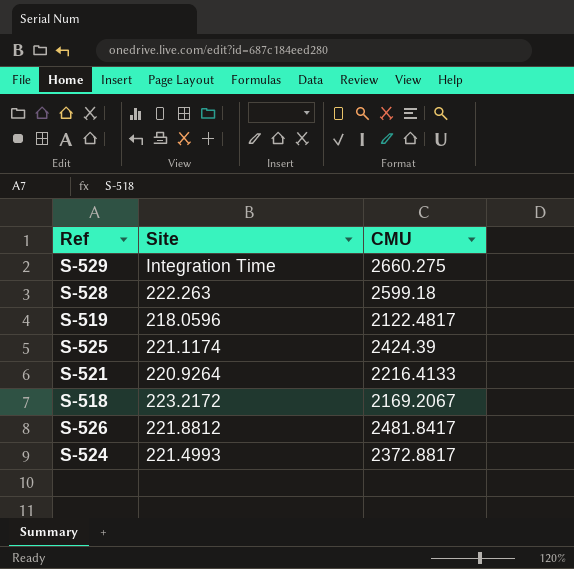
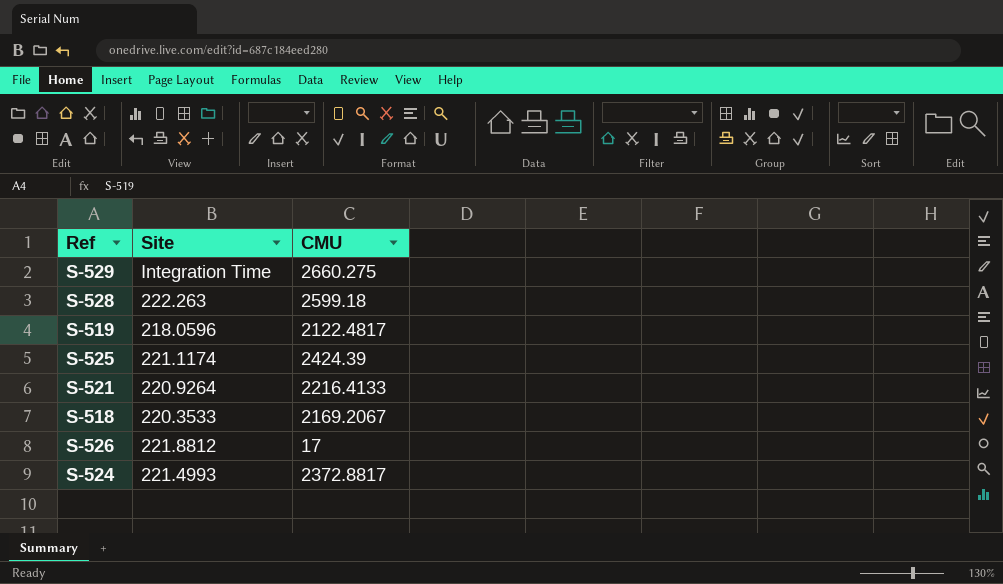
S-518 | Site: 223.2172 -> 220.3533
S-526 | CMU: 2481.8417 -> 17

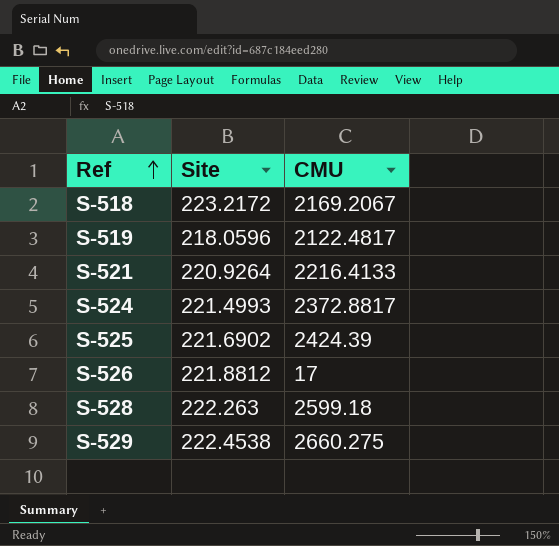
row order: none -> Ref ascending
S-518 | Site: 220.3533 -> 223.2172
S-525 | Site: 221.1174 -> 221.6902
S-529 | Site: Integration Time -> 222.4538

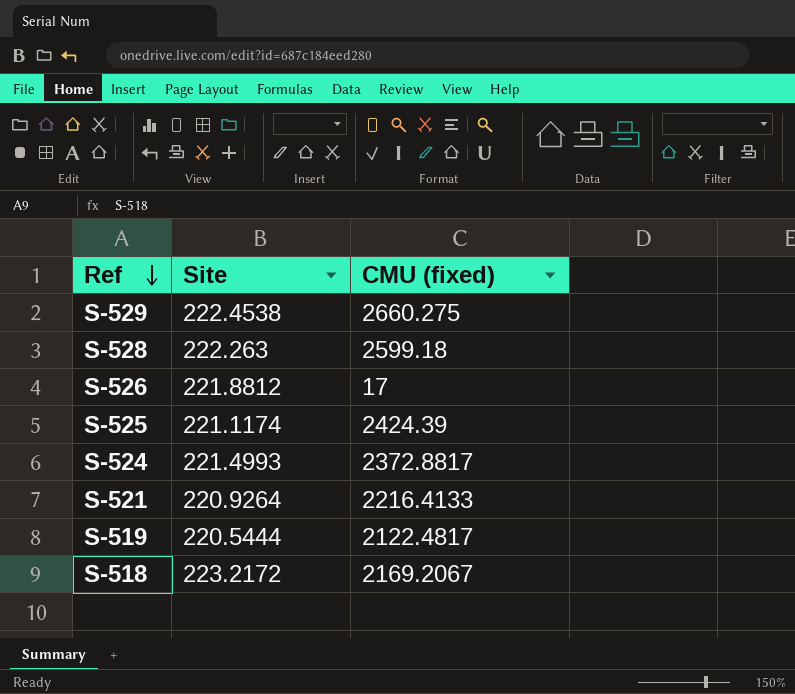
row order: Ref ascending -> Ref descending
column name: CMU -> CMU (fixed)
S-525 | Site: 221.6902 -> 221.1174
S-519 | Site: 218.0596 -> 220.5444

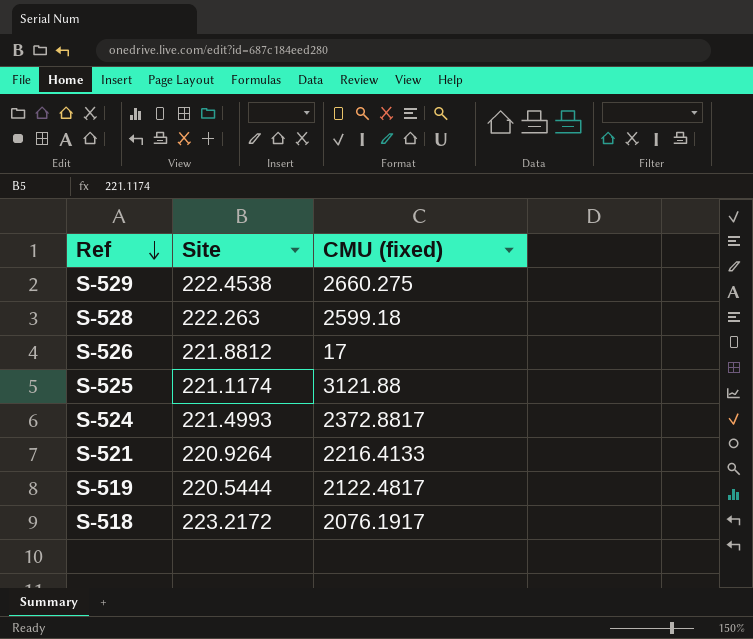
S-525 | CMU (fixed): 2424.39 -> 3121.88
S-518 | CMU (fixed): 2169.2067 -> 2076.1917

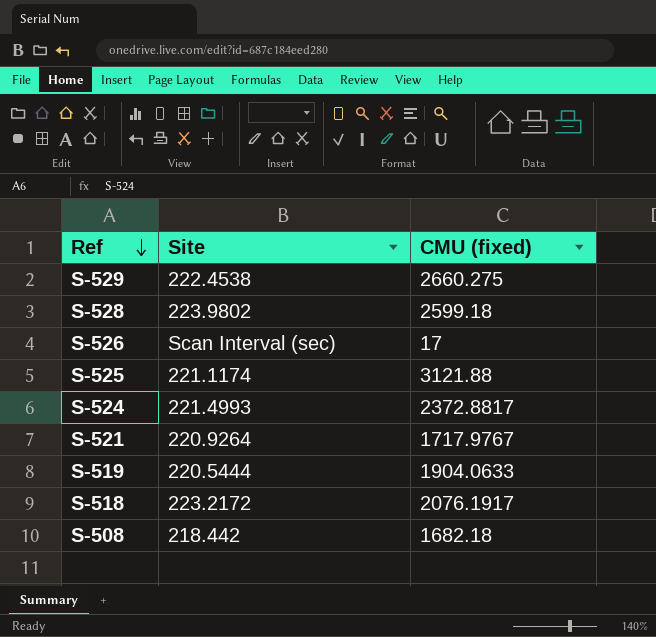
S-528 | Site: 222.263 -> 223.9802
S-526 | Site: 221.8812 -> Scan Interval (sec)
S-521 | CMU (fixed): 2216.4133 -> 1717.9767
S-519 | CMU (fixed): 2122.4817 -> 1904.0633
row S-508: none -> 218.442 | 1682.18

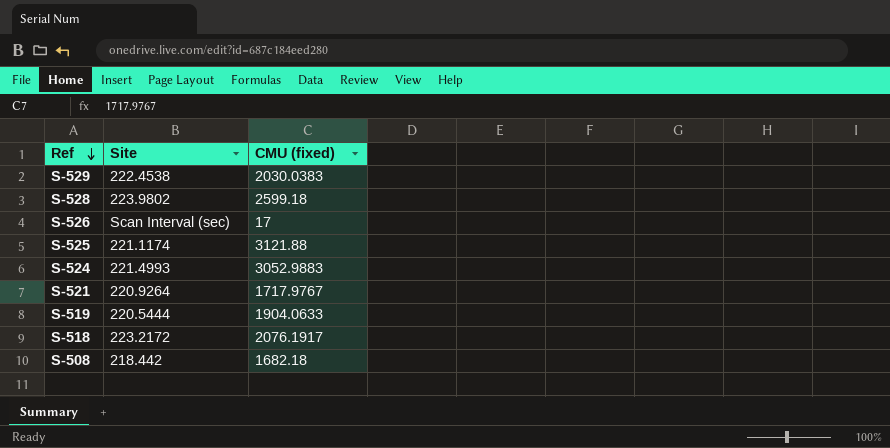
S-529 | CMU (fixed): 2660.275 -> 2030.0383
S-524 | CMU (fixed): 2372.8817 -> 3052.9883

